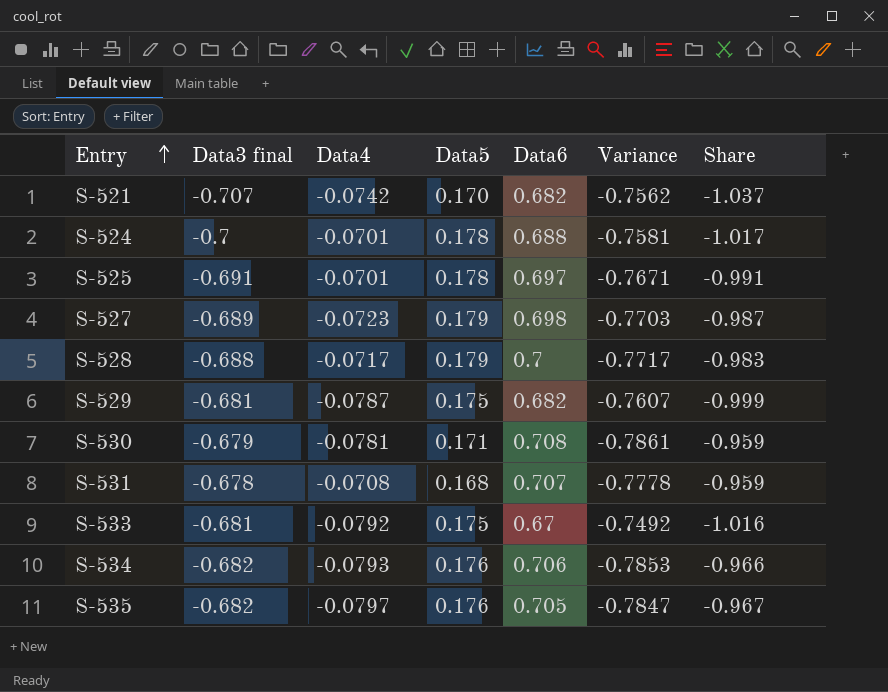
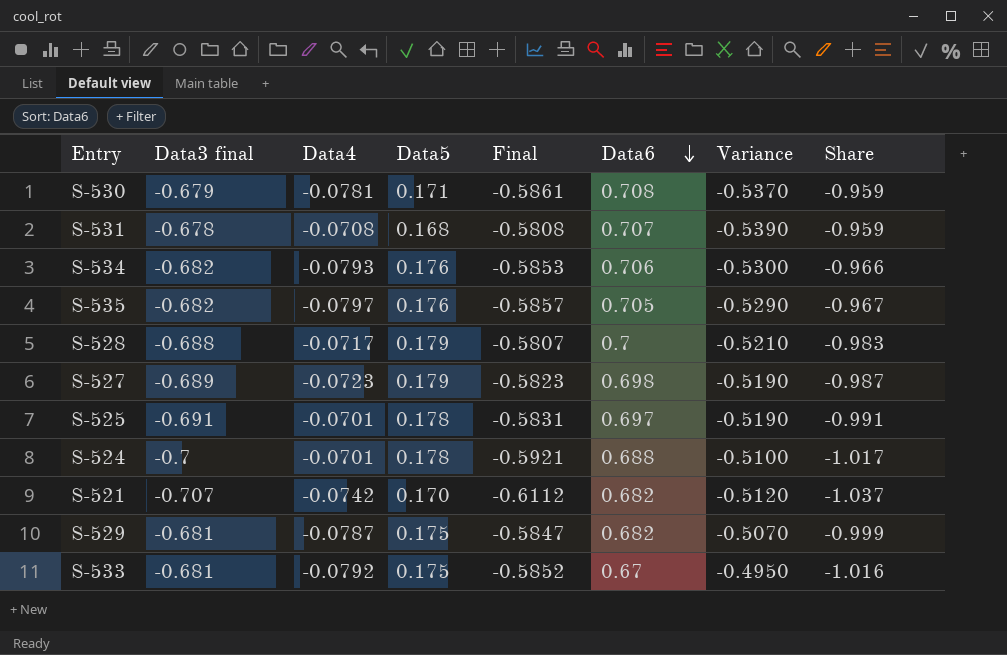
row order: Entry ascending -> Data6 descending
column Final | formula: none -> [Data3 final] + [Data4] + [Data5]
column Variance | formula: [Data4] - [Data6] -> [Data5] - [Data6]

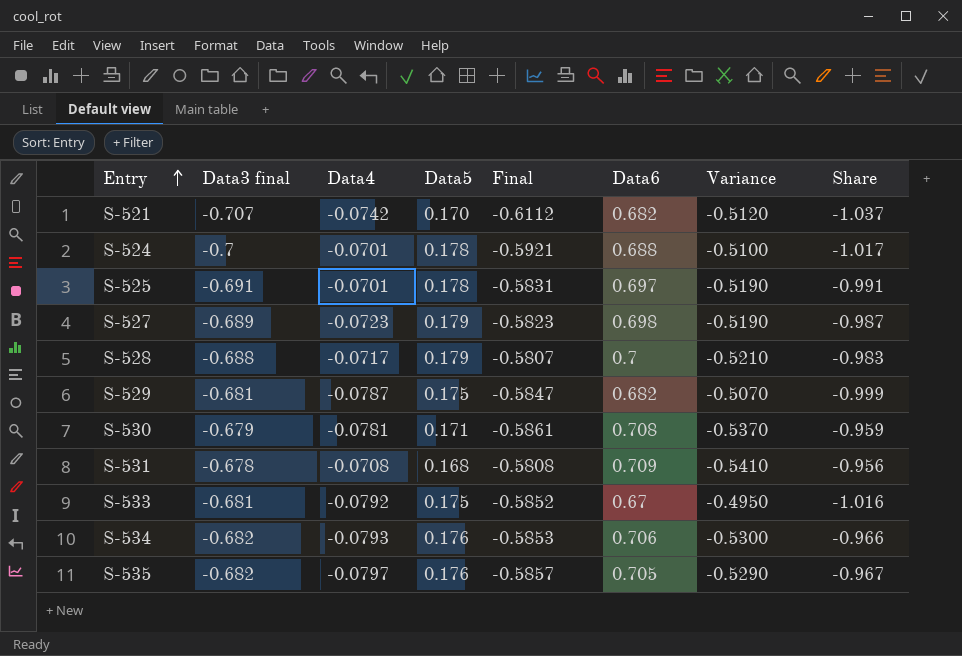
row order: Data6 descending -> Entry ascending
S-531 | Data6: 0.707 -> 0.709
S-531 | Variance: -0.5390 -> -0.5410
S-531 | Share: -0.959 -> -0.956

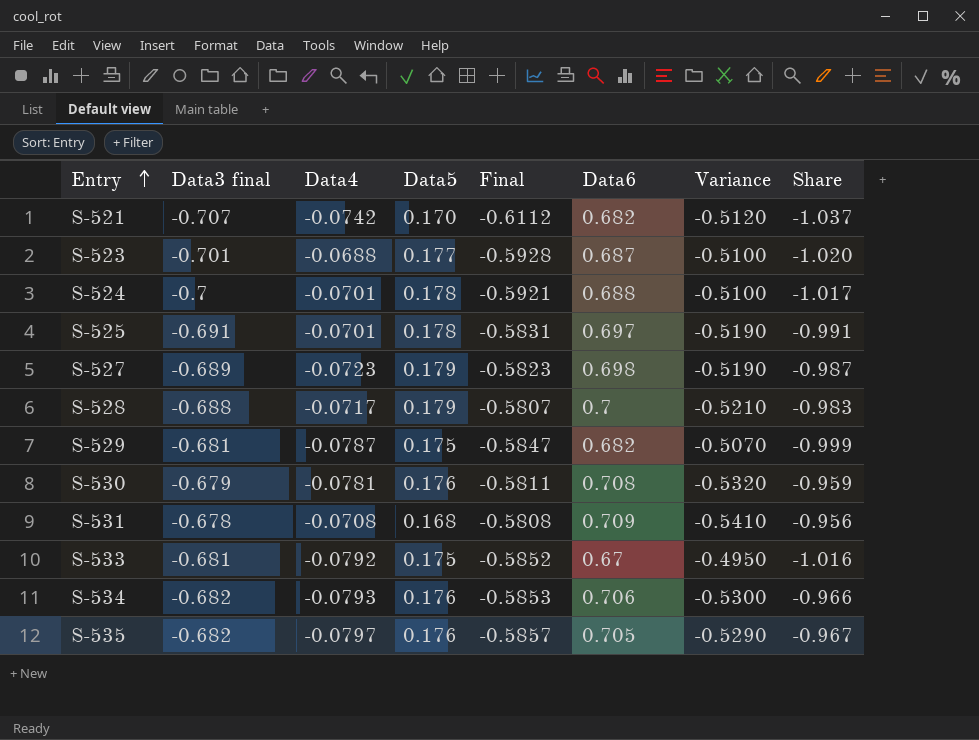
row S-523: none -> -0.701 | -0.0688 | 0.177 | -0.5928 | 0.687 | -0.5100 | -1.020
S-530 | Data5: 0.171 -> 0.176
S-530 | Final: -0.5861 -> -0.5811
S-530 | Variance: -0.5370 -> -0.5320

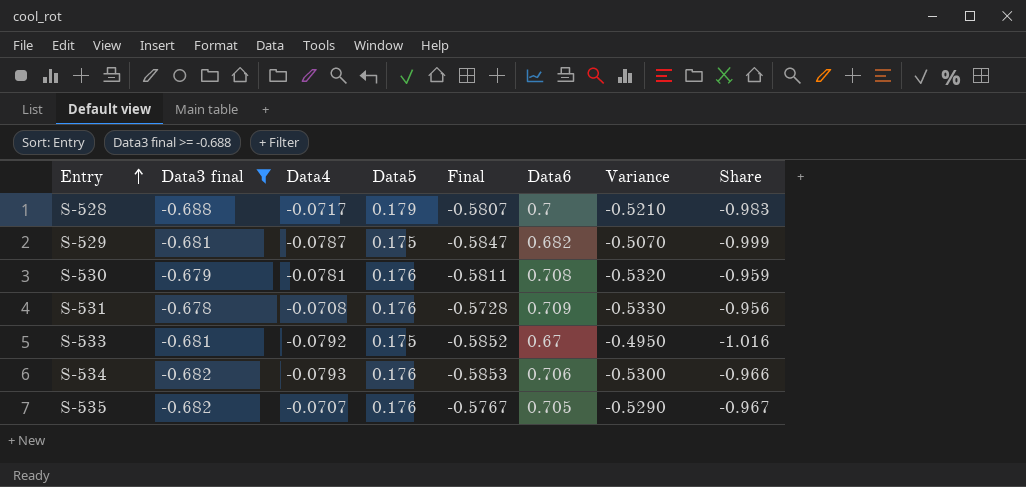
filter: none -> Data3 final >= -0.688
S-531 | Data5: 0.168 -> 0.176
S-531 | Final: -0.5808 -> -0.5728
S-531 | Variance: -0.5410 -> -0.5330
S-535 | Data4: -0.0797 -> -0.0707
S-535 | Final: -0.5857 -> -0.5767

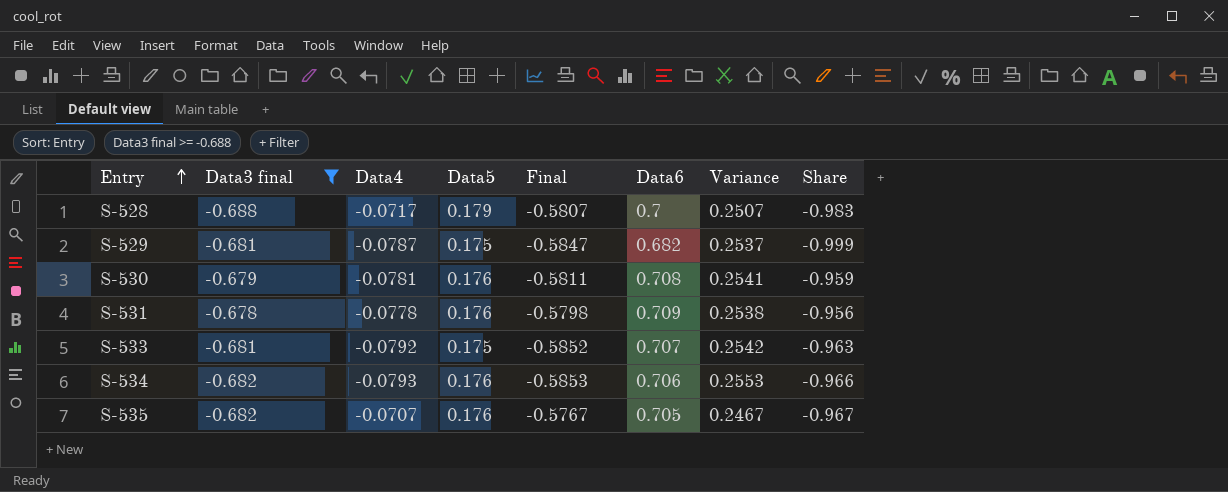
column Variance | formula: [Data5] - [Data6] -> [Data5] - [Data4]
S-531 | Data4: -0.0708 -> -0.0778
S-531 | Final: -0.5728 -> -0.5798
S-533 | Data6: 0.67 -> 0.707
S-533 | Share: -1.016 -> -0.963

